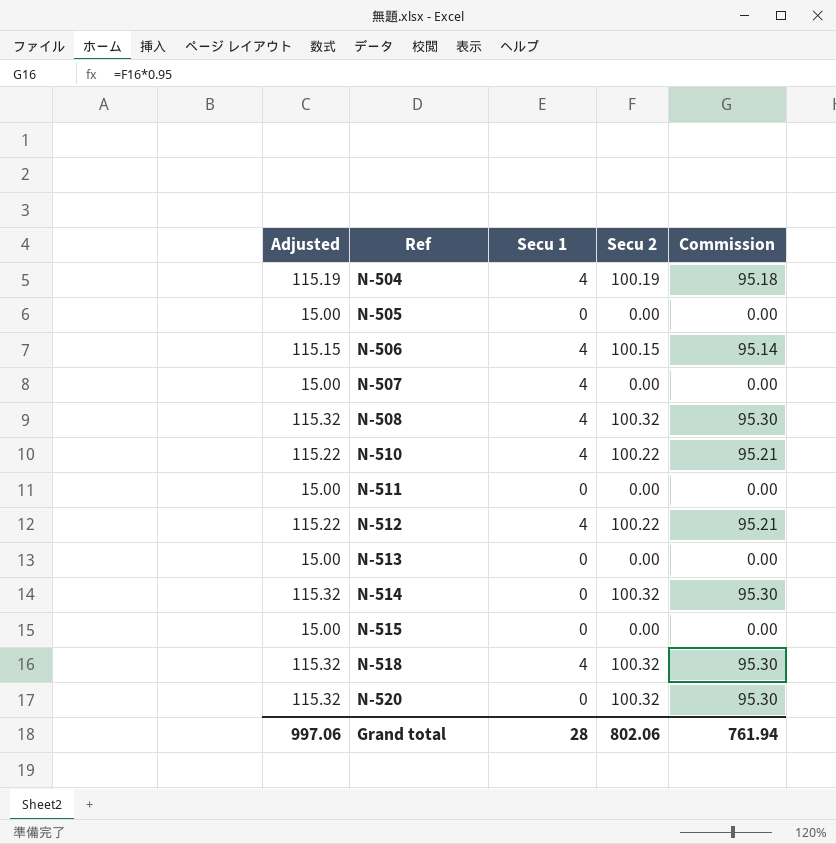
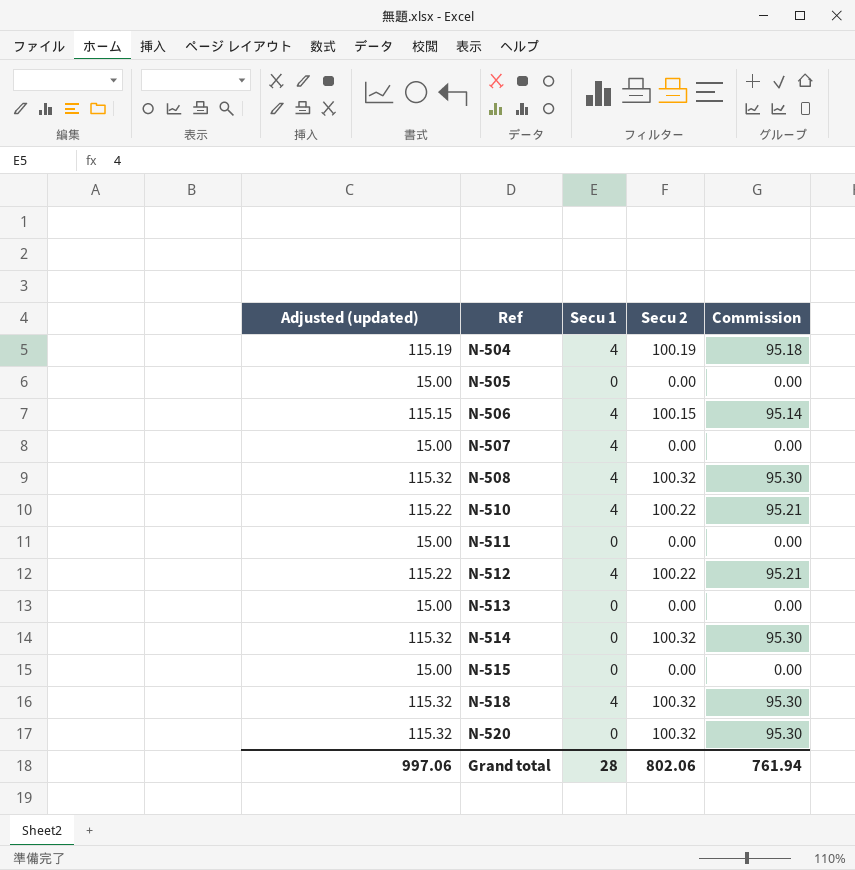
column name: Adjusted -> Adjusted (updated)

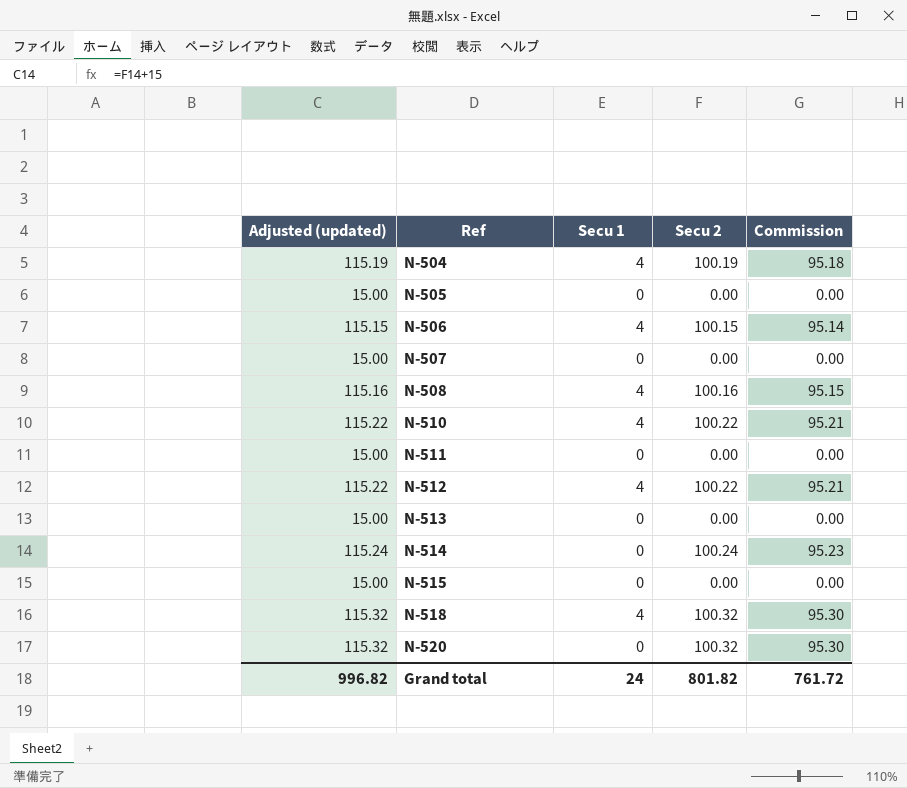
N-507 | Secu 1: 4 -> 0
N-508 | Adjusted (updated): 115.32 -> 115.16
N-508 | Secu 2: 100.32 -> 100.16
N-508 | Commission: 95.30 -> 95.15
N-514 | Adjusted (updated): 115.32 -> 115.24
N-514 | Secu 2: 100.32 -> 100.24
N-514 | Commission: 95.30 -> 95.23
Grand total | Adjusted (updated): 997.06 -> 996.82
Grand total | Secu 1: 28 -> 24
Grand total | Secu 2: 802.06 -> 801.82
Grand total | Commission: 761.94 -> 761.72

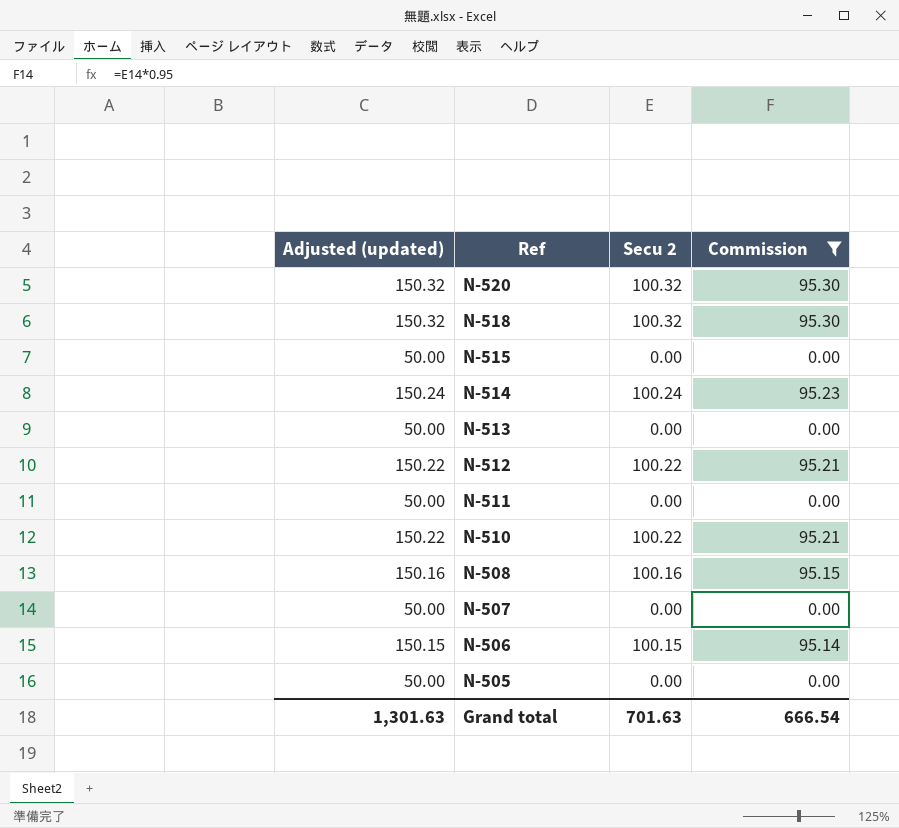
filter: none -> Commission != 95.18
row order: Ref ascending -> Ref descending
column Secu 1 | position: 3 -> none
column Adjusted (updated) | formula: [Secu 2] + 15 -> [Secu 2] + 50
Grand total | Adjusted (updated): 996.82 -> 1,301.63
Grand total | Secu 2: 801.82 -> 701.63
Grand total | Commission: 761.72 -> 666.54

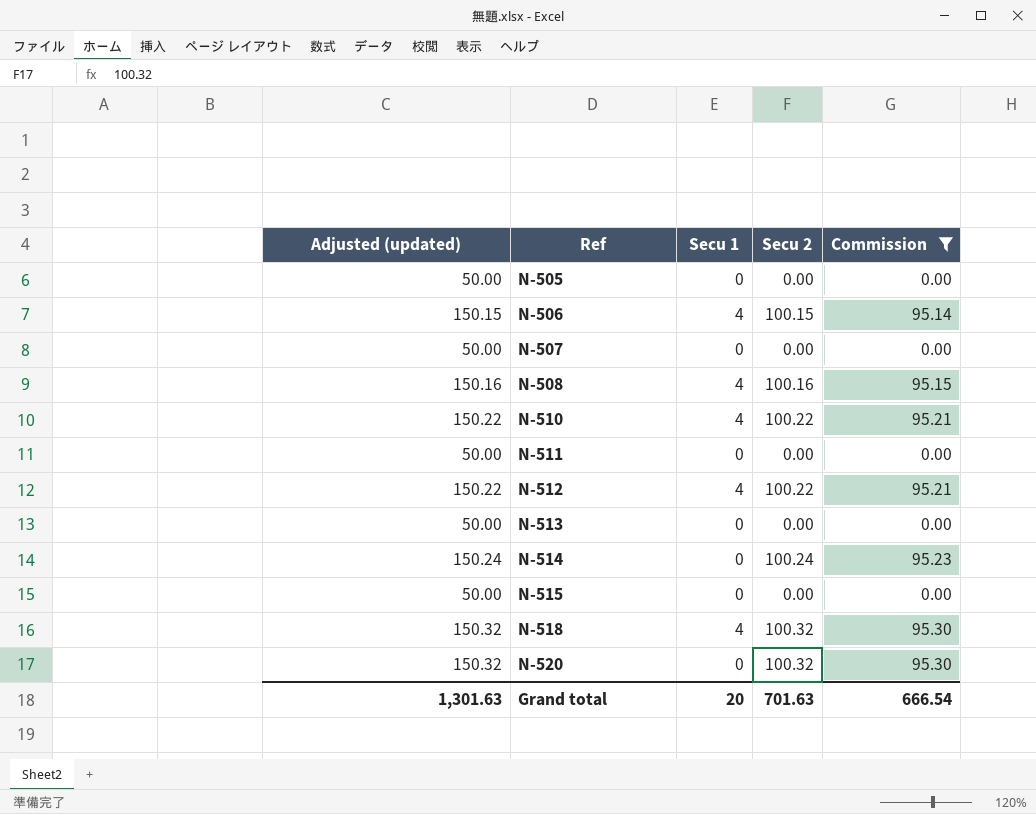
row order: Ref descending -> Ref ascending
column Secu 1 | position: none -> 3

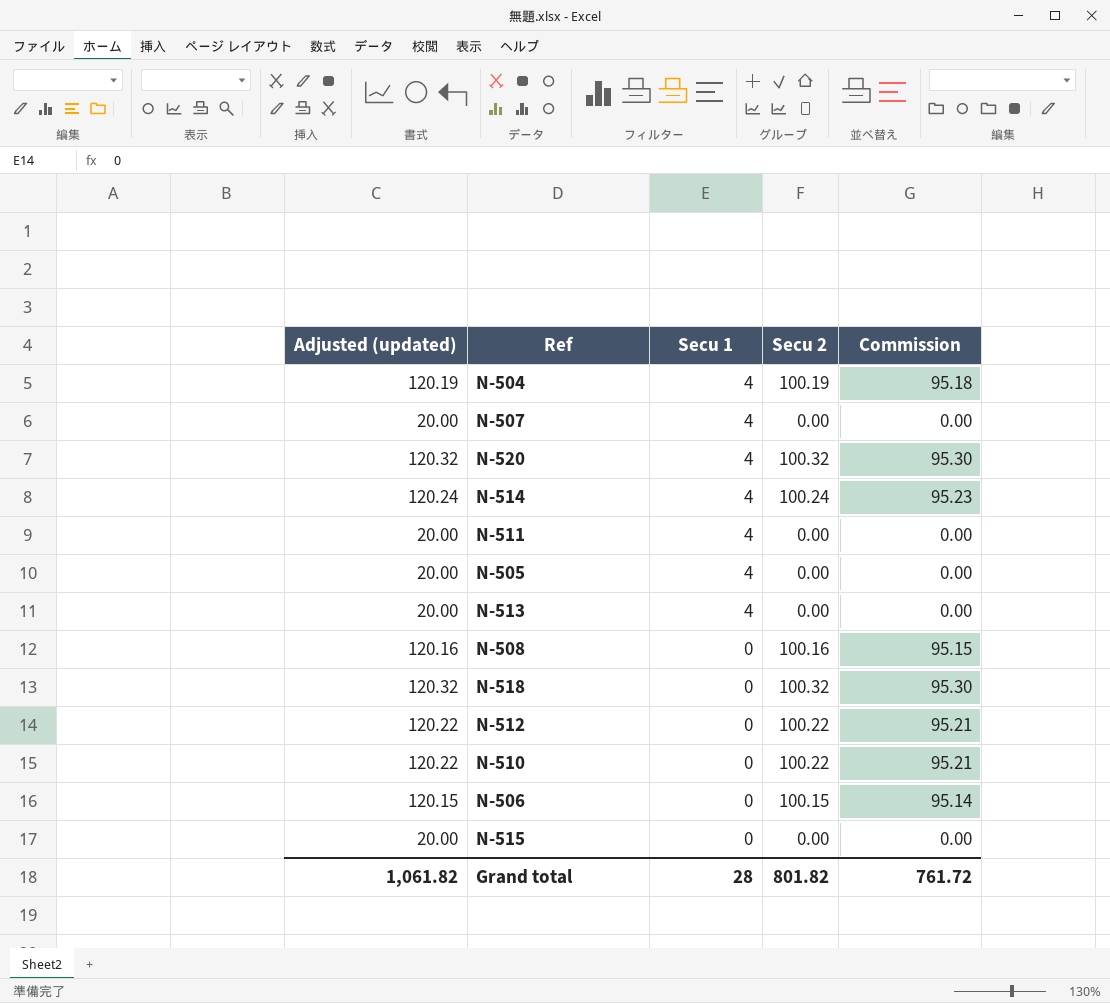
filter: Commission != 95.18 -> none
row order: Ref ascending -> Secu 1 descending
column Adjusted (updated) | formula: [Secu 2] + 50 -> [Secu 2] + 20
N-507 | Secu 1: 0 -> 4
N-520 | Secu 1: 0 -> 4
N-514 | Secu 1: 0 -> 4
N-511 | Secu 1: 0 -> 4
N-505 | Secu 1: 0 -> 4
N-513 | Secu 1: 0 -> 4
N-508 | Secu 1: 4 -> 0
N-518 | Secu 1: 4 -> 0
N-512 | Secu 1: 4 -> 0
N-510 | Secu 1: 4 -> 0
N-506 | Secu 1: 4 -> 0
Grand total | Adjusted (updated): 1,301.63 -> 1,061.82
Grand total | Secu 1: 20 -> 28
Grand total | Secu 2: 701.63 -> 801.82
Grand total | Commission: 666.54 -> 761.72

